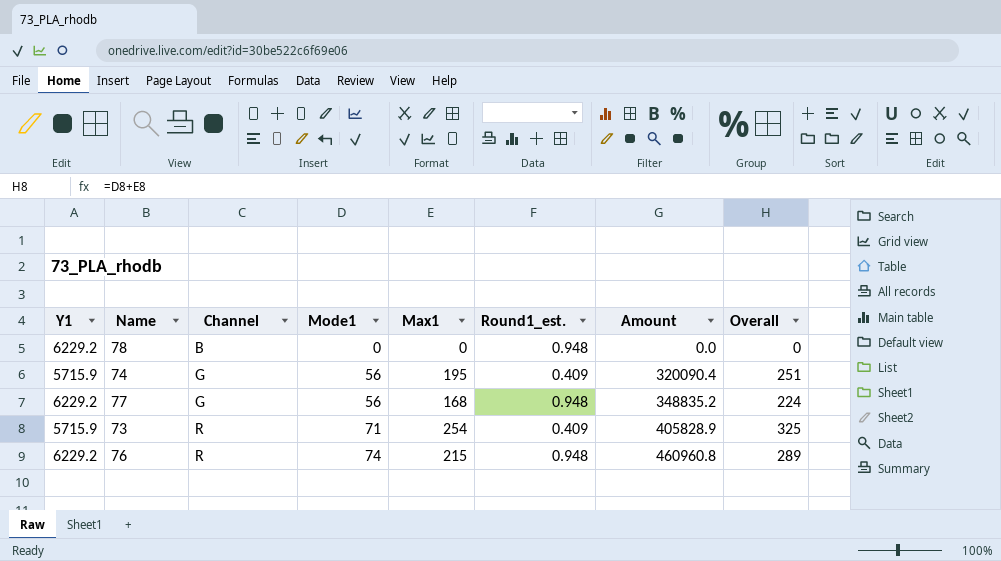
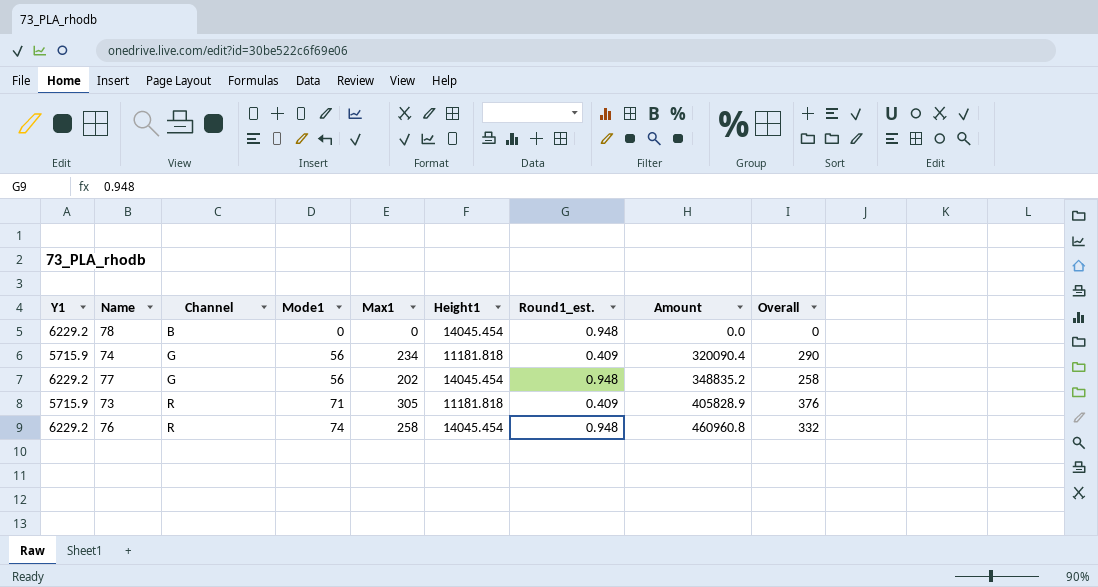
column Height1 | position: none -> 6
74 | Max1: 195 -> 234
74 | Overall: 251 -> 290
77 | Max1: 168 -> 202
77 | Overall: 224 -> 258
73 | Max1: 254 -> 305
73 | Overall: 325 -> 376
76 | Max1: 215 -> 258
76 | Overall: 289 -> 332

